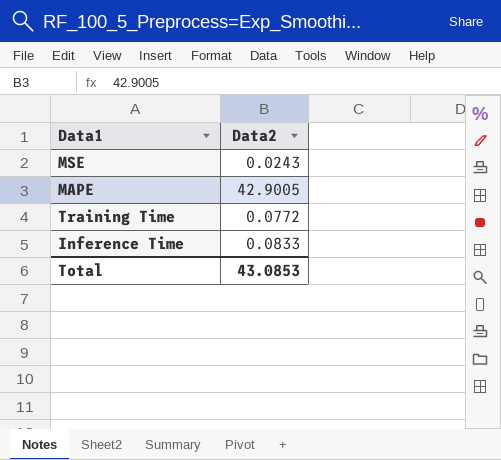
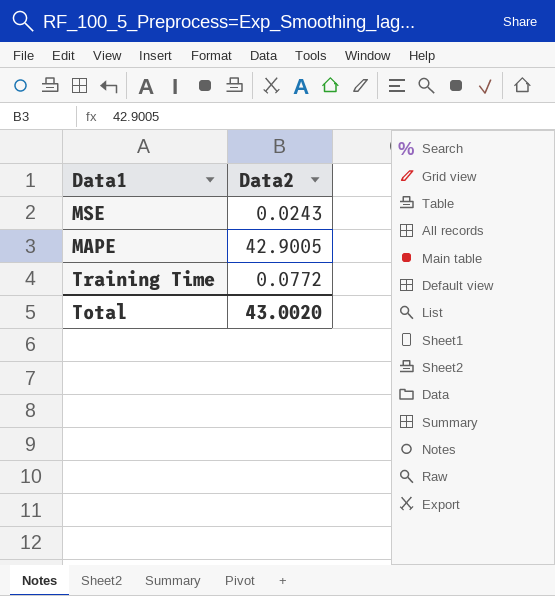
row Inference Time: 0.0833 -> none
Total | Data2: 43.0853 -> 43.0020

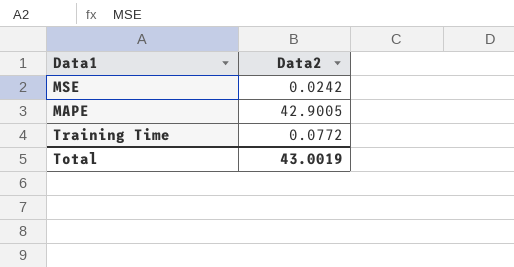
MSE | Data2: 0.0243 -> 0.0242
Total | Data2: 43.0020 -> 43.0019

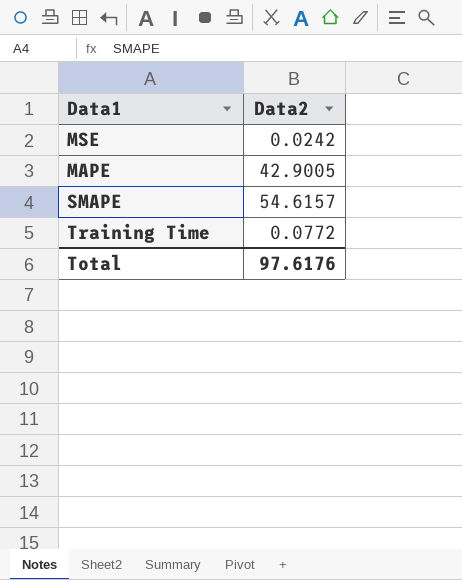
row SMAPE: none -> 54.6157
Total | Data2: 43.0019 -> 97.6176

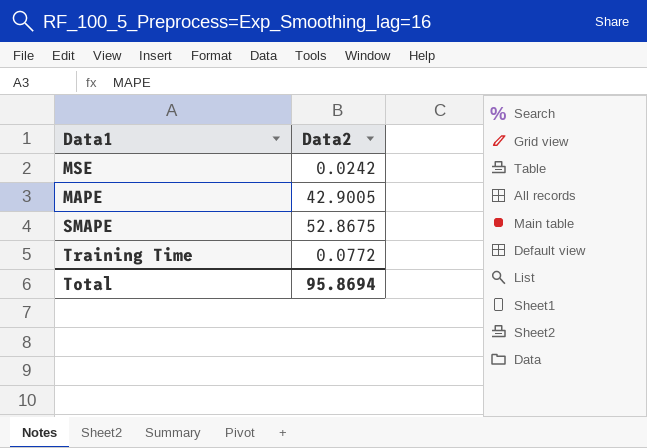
SMAPE | Data2: 54.6157 -> 52.8675
Total | Data2: 97.6176 -> 95.8694

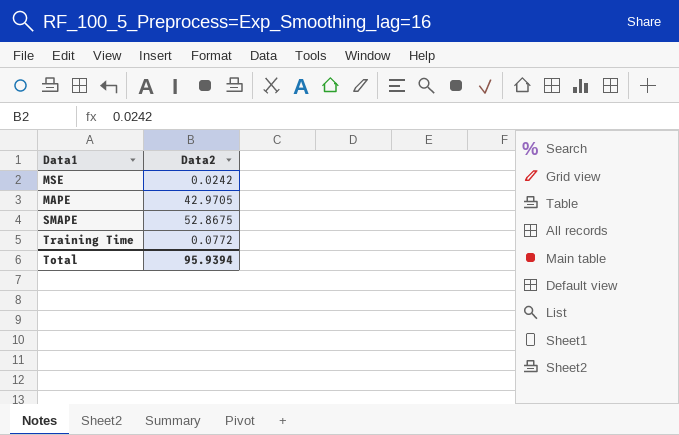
MAPE | Data2: 42.9005 -> 42.9705
Total | Data2: 95.8694 -> 95.9394

